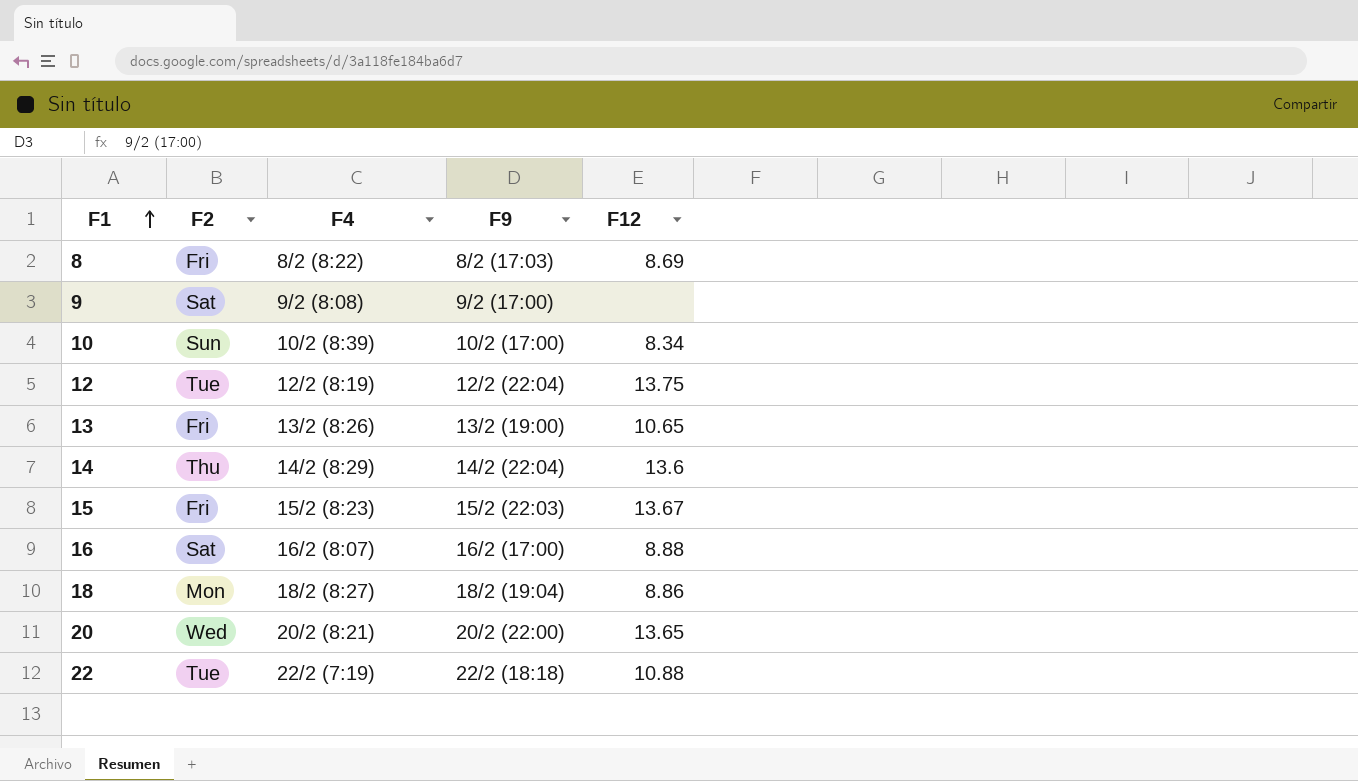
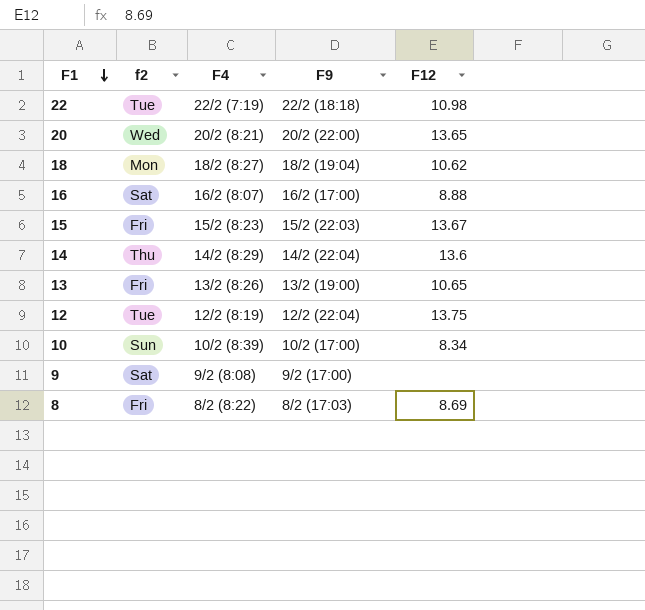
row order: F1 ascending -> F1 descending
column name: F2 -> f2
22 | F12: 10.88 -> 10.98
18 | F12: 8.86 -> 10.62

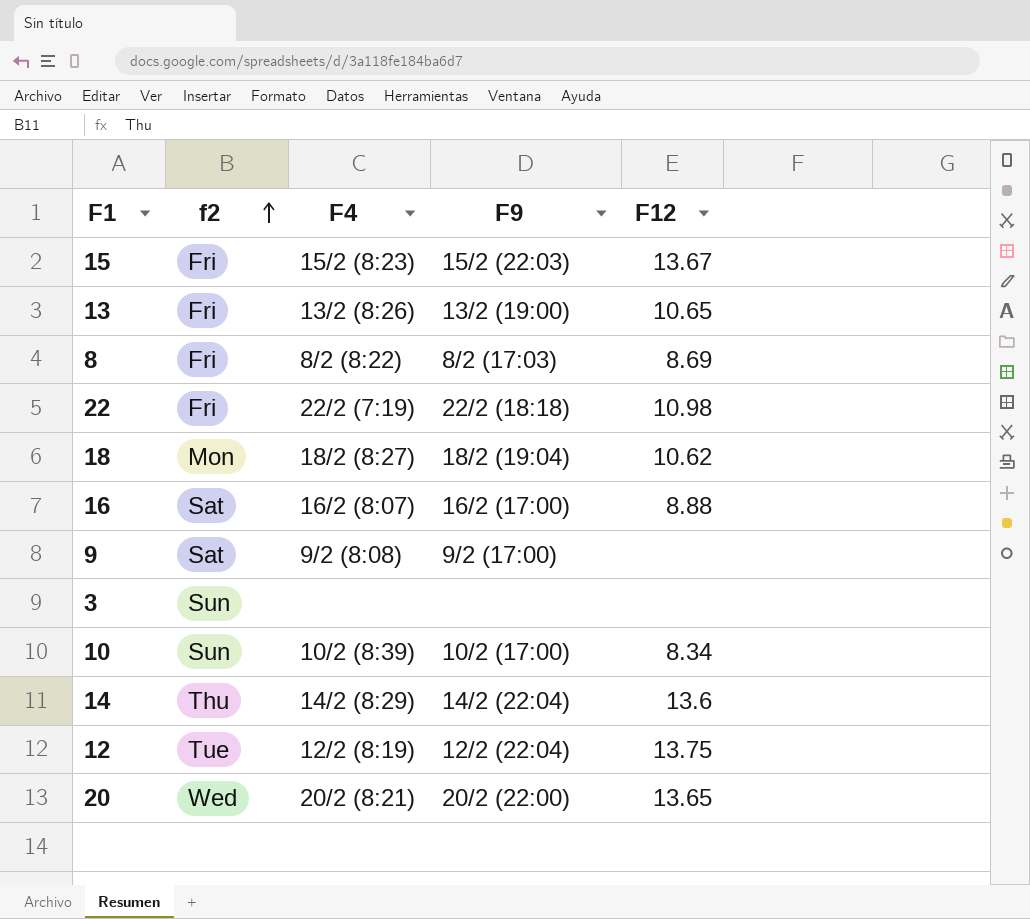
row order: F1 descending -> f2 ascending
22 | f2: Tue -> Fri
row 3: none -> Sun | none | none | none

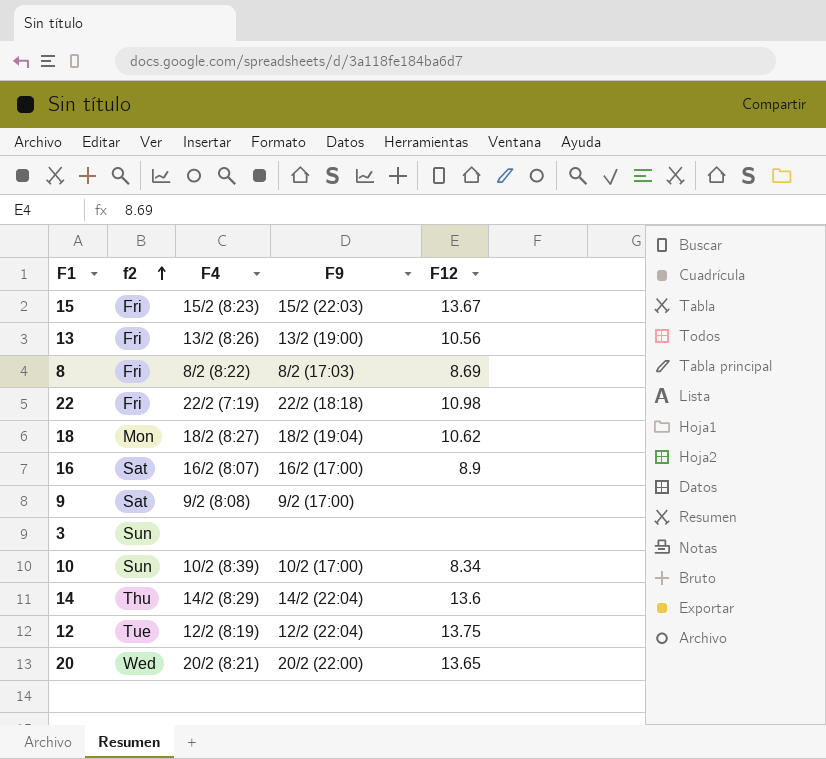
13 | F12: 10.65 -> 10.56
16 | F12: 8.88 -> 8.9

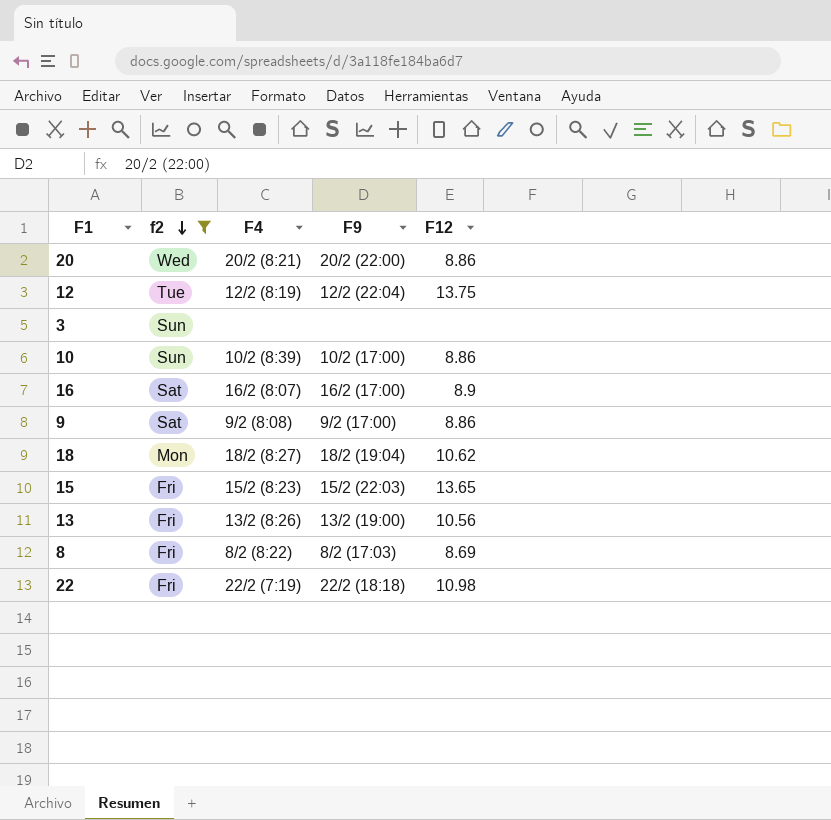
filter: none -> f2 != Thu
row order: f2 ascending -> f2 descending
20 | F12: 13.65 -> 8.86
10 | F12: 8.34 -> 8.86
9 | F12: none -> 8.86
15 | F12: 13.67 -> 13.65

